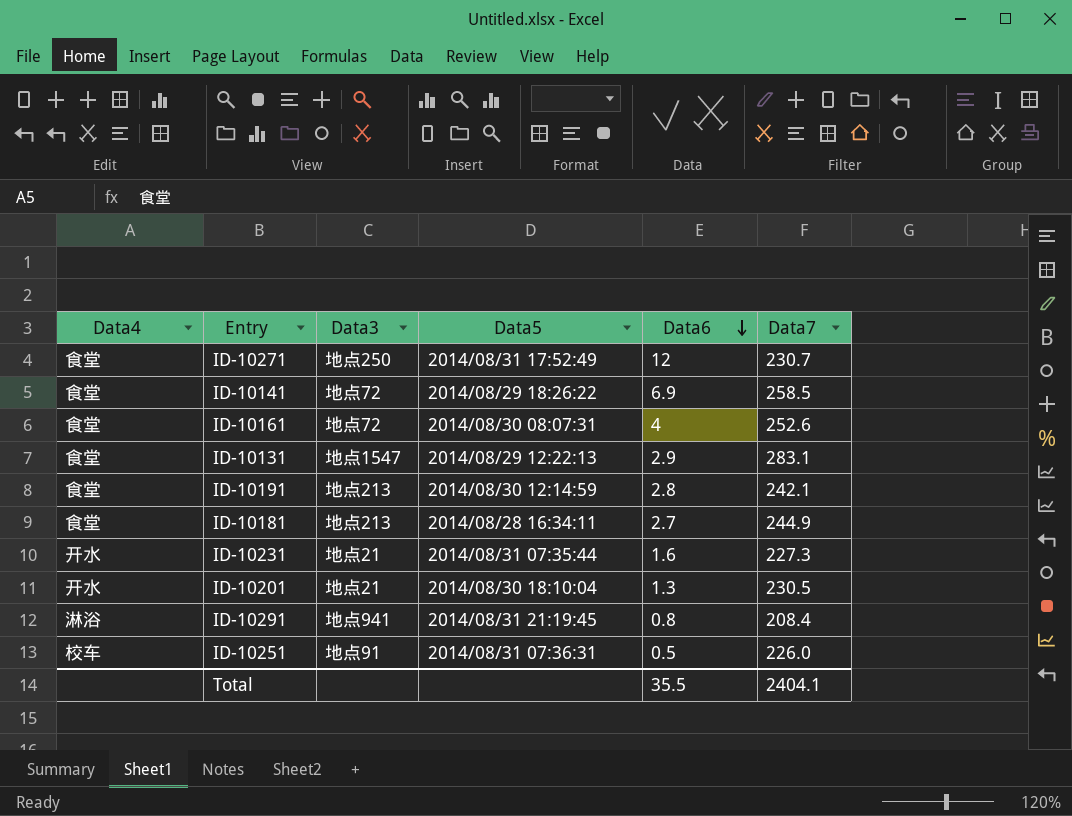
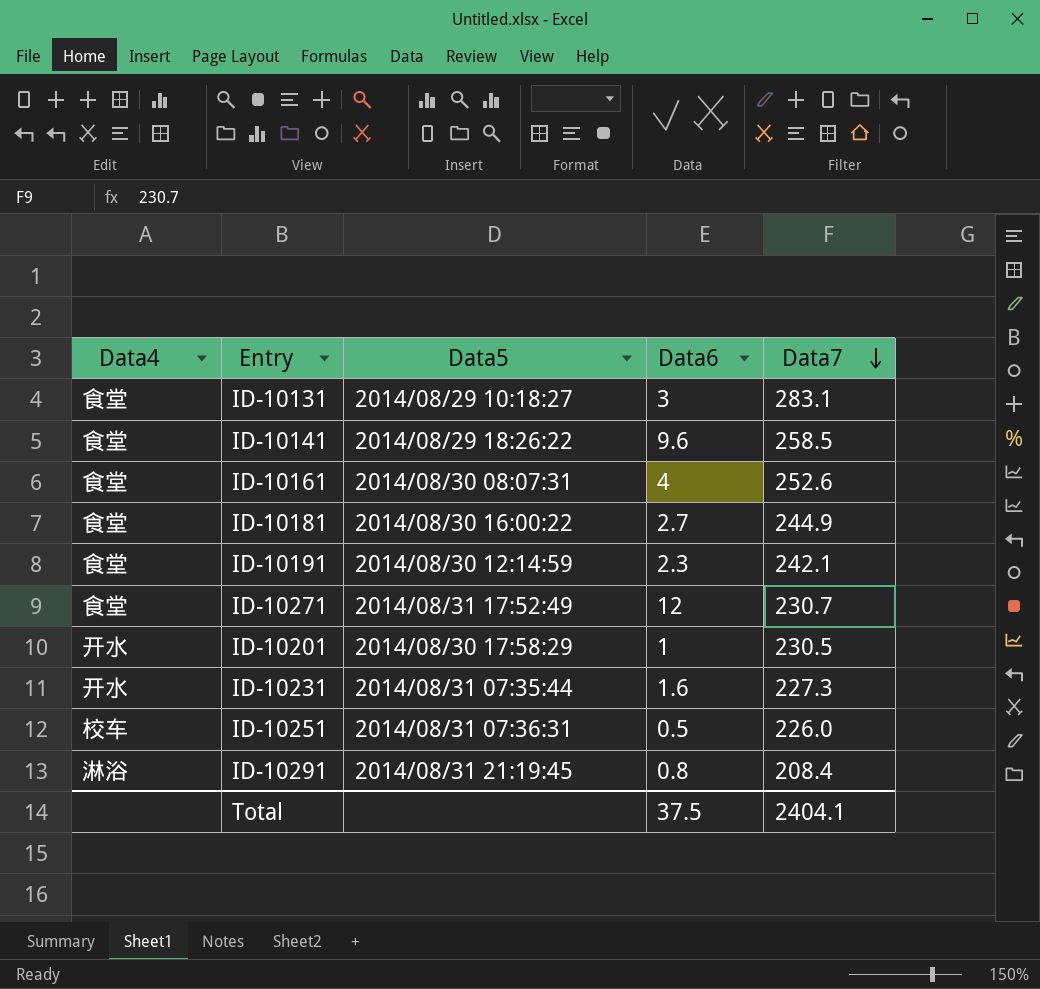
row order: Data6 descending -> Data7 descending
column Data3 | position: 3 -> none
ID-10131 | Data5: 2014/08/29 12:22:13 -> 2014/08/29 10:18:27
ID-10131 | Data6: 2.9 -> 3
ID-10141 | Data6: 6.9 -> 9.6
ID-10181 | Data5: 2014/08/28 16:34:11 -> 2014/08/30 16:00:22
ID-10191 | Data6: 2.8 -> 2.3
ID-10201 | Data5: 2014/08/30 18:10:04 -> 2014/08/30 17:58:29
ID-10201 | Data6: 1.3 -> 1
Total | Data6: 35.5 -> 37.5

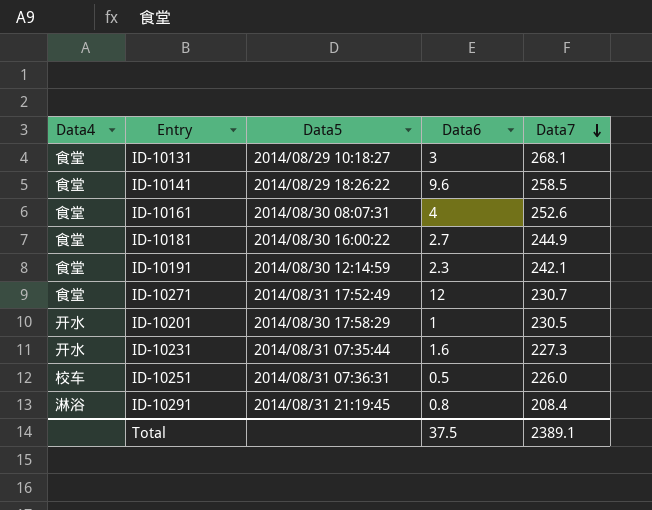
ID-10131 | Data7: 283.1 -> 268.1
Total | Data7: 2404.1 -> 2389.1

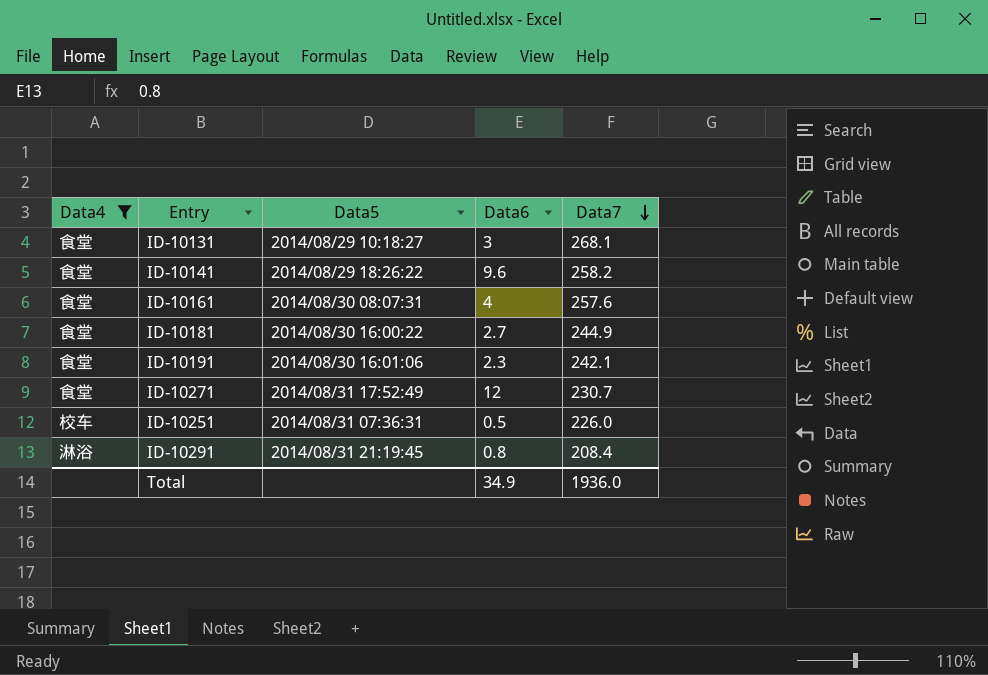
filter: none -> Data4 != 开水
ID-10141 | Data7: 258.5 -> 258.2
ID-10161 | Data7: 252.6 -> 257.6
ID-10191 | Data5: 2014/08/30 12:14:59 -> 2014/08/30 16:01:06
Total | Data6: 37.5 -> 34.9
Total | Data7: 2389.1 -> 1936.0

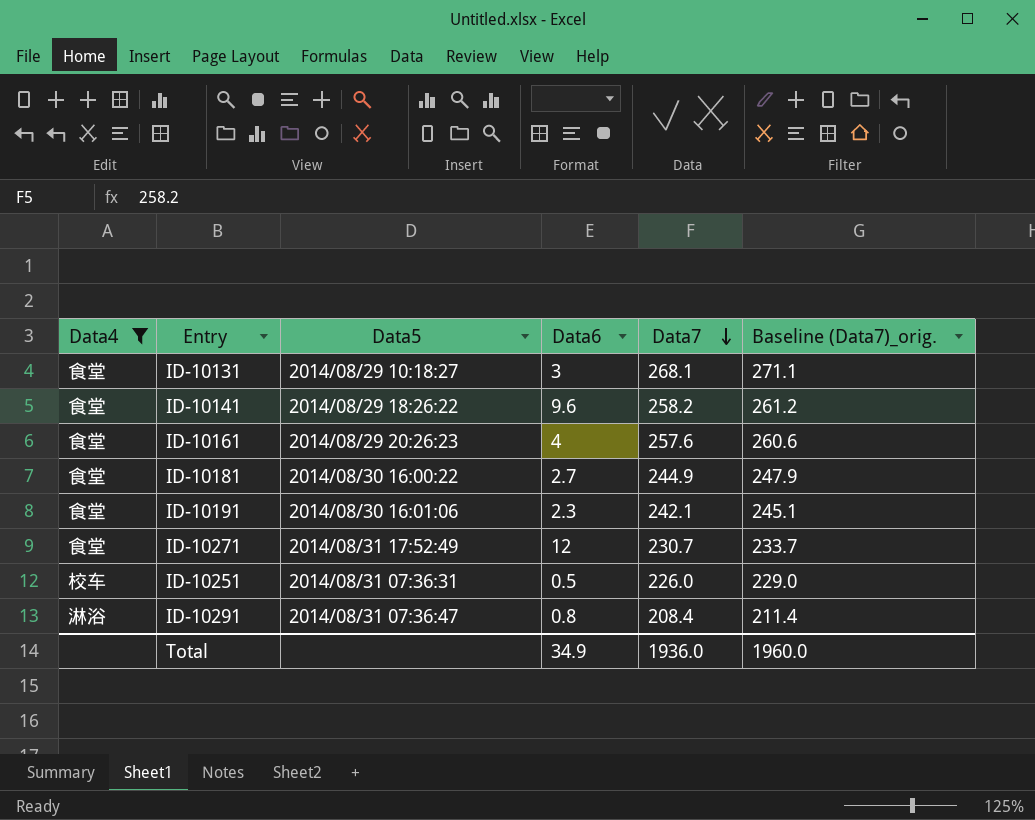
column Baseline (Data7)_orig. | formula: none -> [Data7] + 3
ID-10161 | Data5: 2014/08/30 08:07:31 -> 2014/08/29 20:26:23
ID-10291 | Data5: 2014/08/31 21:19:45 -> 2014/08/31 07:36:47

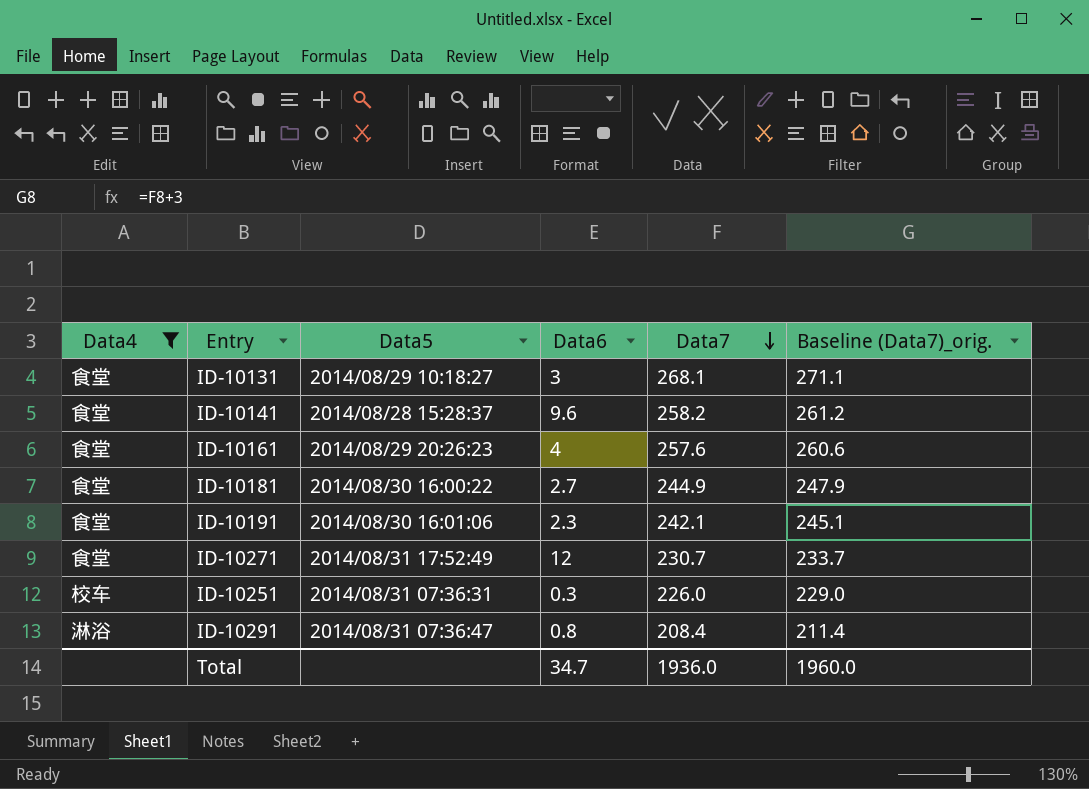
ID-10141 | Data5: 2014/08/29 18:26:22 -> 2014/08/28 15:28:37
ID-10251 | Data6: 0.5 -> 0.3
Total | Data6: 34.9 -> 34.7

